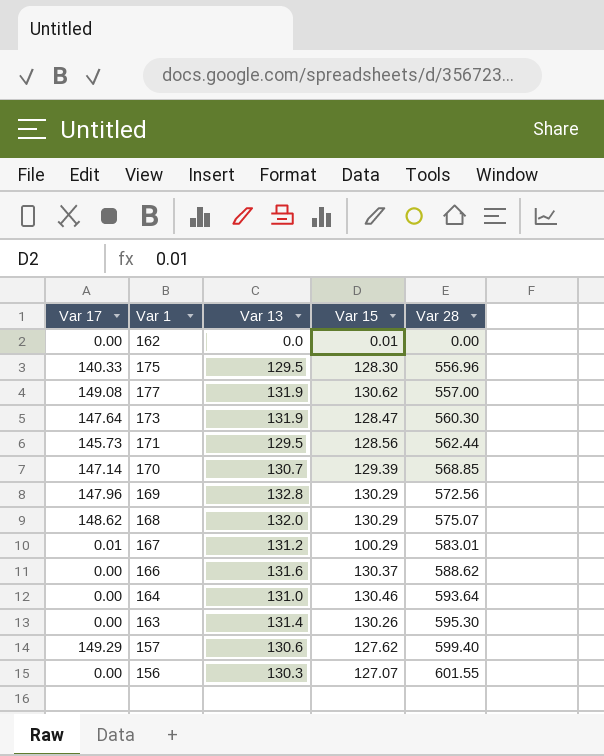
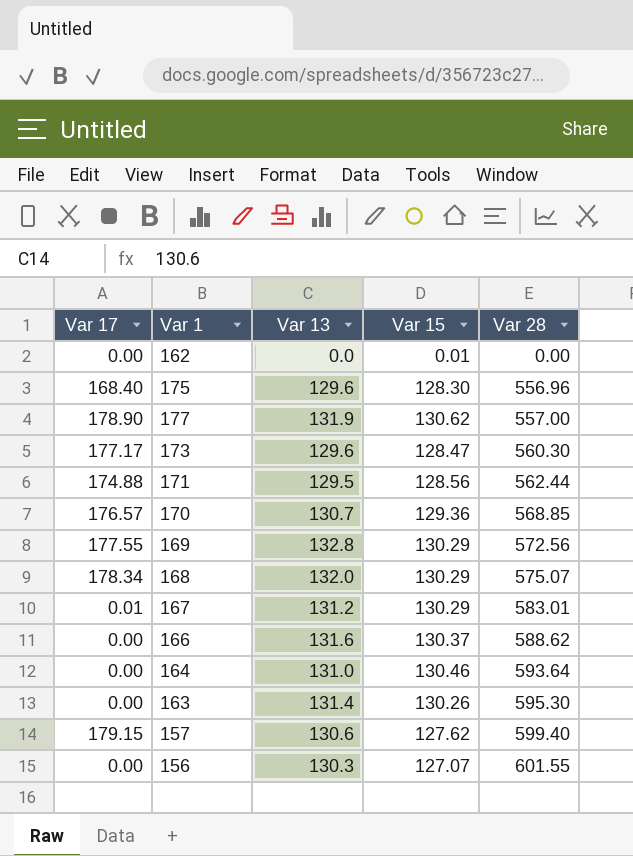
175 | Var 17: 140.33 -> 168.40
175 | Var 13: 129.5 -> 129.6
177 | Var 17: 149.08 -> 178.90
173 | Var 17: 147.64 -> 177.17
173 | Var 13: 131.9 -> 129.6
171 | Var 17: 145.73 -> 174.88
170 | Var 17: 147.14 -> 176.57
170 | Var 15: 129.39 -> 129.36
169 | Var 17: 147.96 -> 177.55
168 | Var 17: 148.62 -> 178.34
167 | Var 15: 100.29 -> 130.29
157 | Var 17: 149.29 -> 179.15

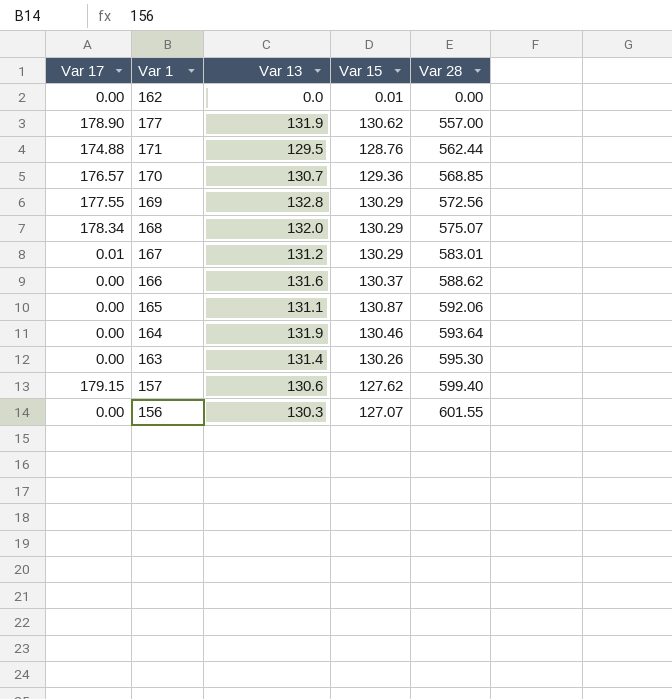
row 175: 168.40 | 129.6 | 128.30 | 556.96 -> none
row 173: 177.17 | 129.6 | 128.47 | 560.30 -> none
171 | Var 15: 128.56 -> 128.76
row 165: none -> 0.00 | 131.1 | 130.87 | 592.06
164 | Var 13: 131.0 -> 131.9

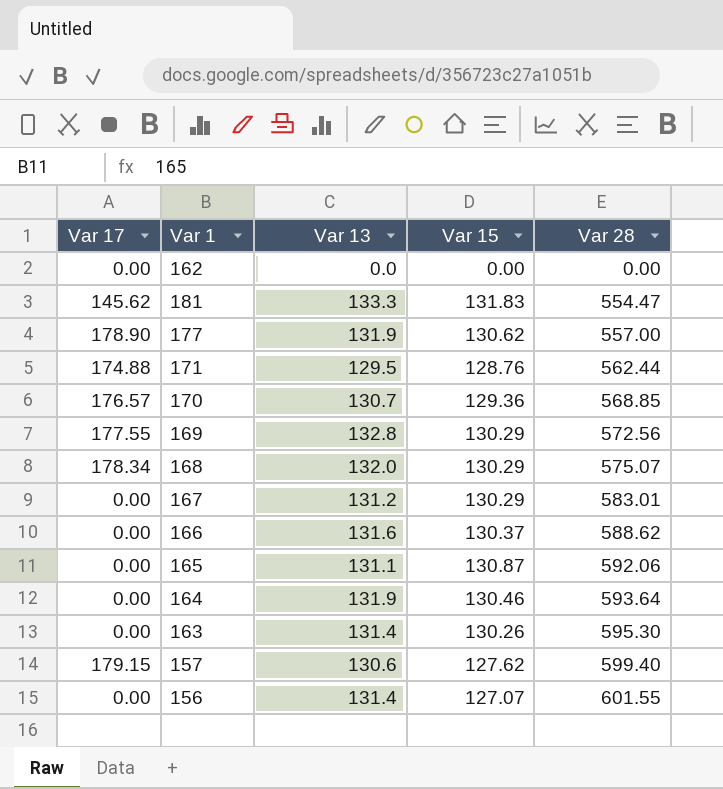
162 | Var 15: 0.01 -> 0.00
row 181: none -> 145.62 | 133.3 | 131.83 | 554.47
167 | Var 17: 0.01 -> 0.00
156 | Var 13: 130.3 -> 131.4

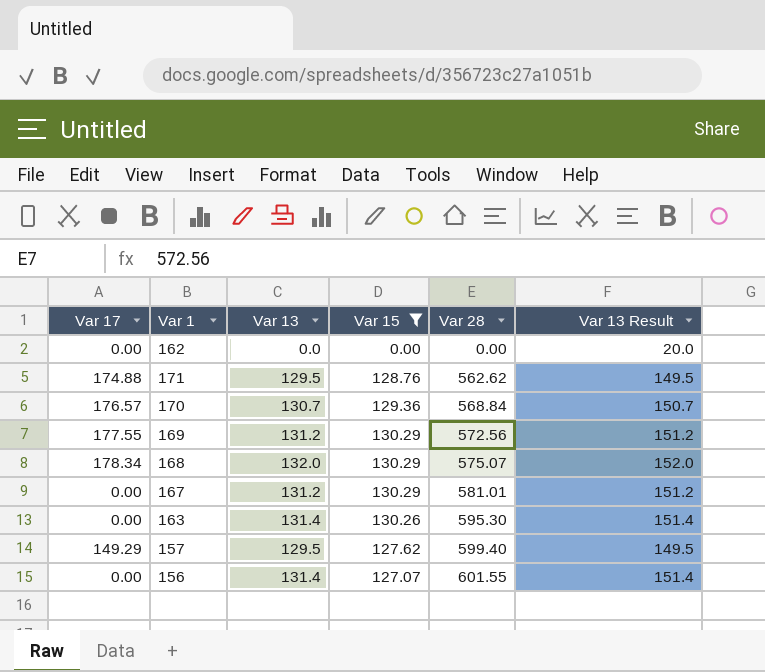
filter: none -> Var 15 <= 130.29
column Var 13 Result | formula: none -> [Var 13] + 20
171 | Var 28: 562.44 -> 562.62
170 | Var 28: 568.85 -> 568.84
169 | Var 13: 132.8 -> 131.2
167 | Var 28: 583.01 -> 581.01
157 | Var 17: 179.15 -> 149.29
157 | Var 13: 130.6 -> 129.5

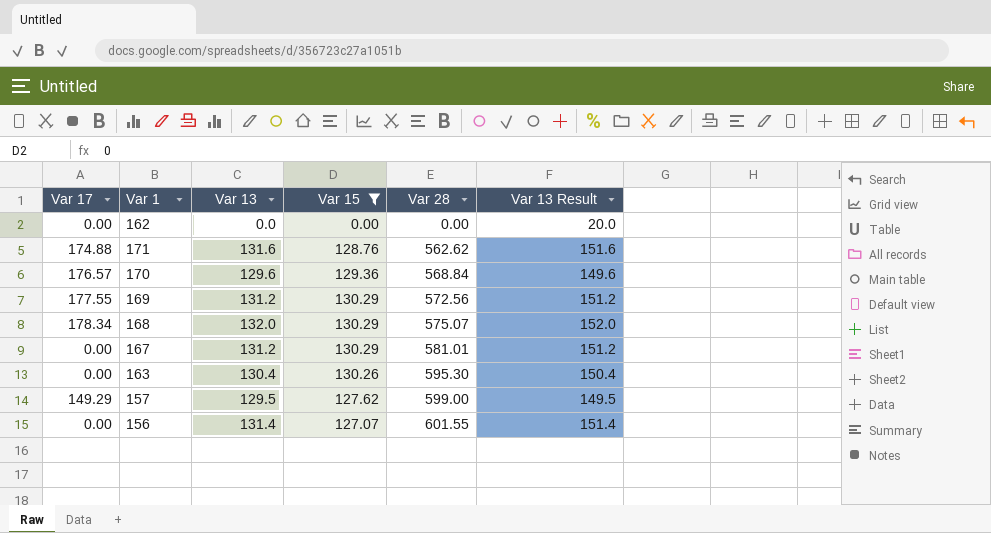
171 | Var 13: 129.5 -> 131.6
171 | Var 13 Result: 149.5 -> 151.6
170 | Var 13: 130.7 -> 129.6
170 | Var 13 Result: 150.7 -> 149.6
163 | Var 13: 131.4 -> 130.4
163 | Var 13 Result: 151.4 -> 150.4
157 | Var 28: 599.40 -> 599.00

